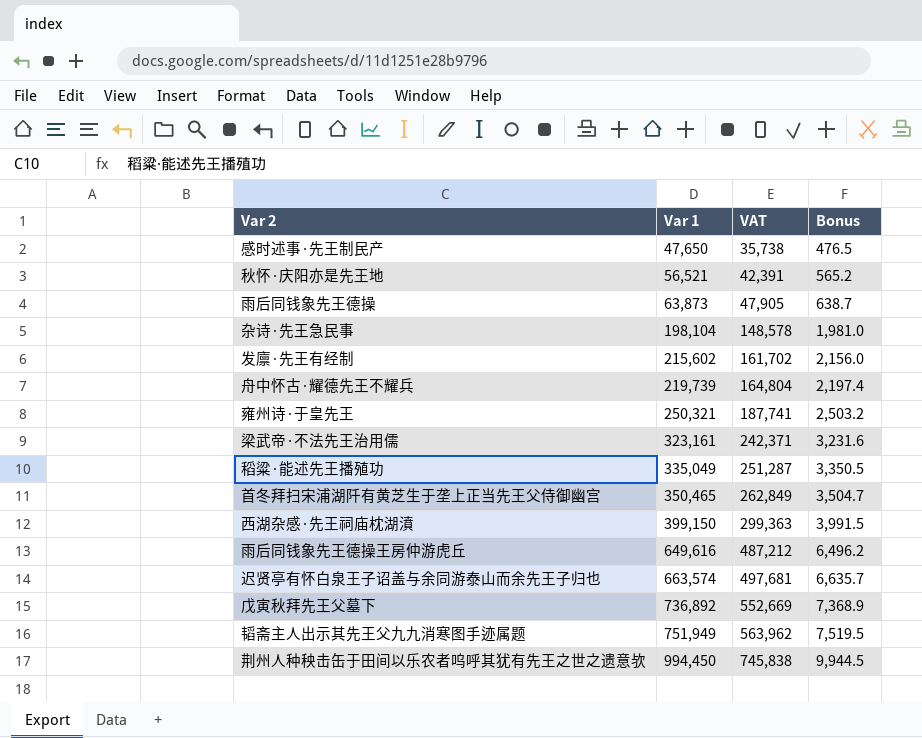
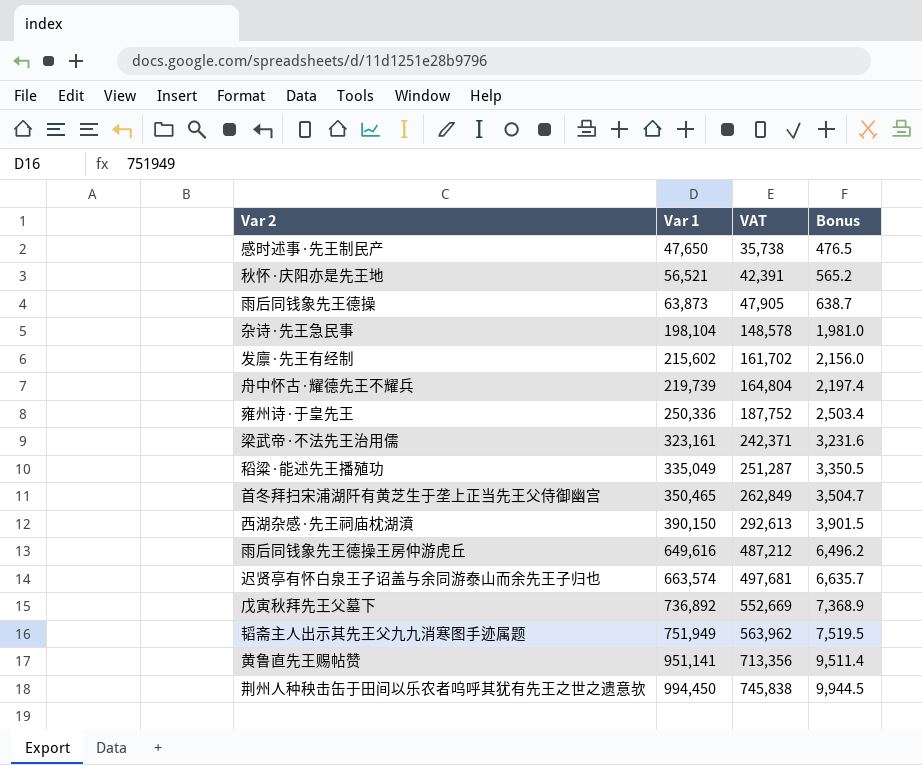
雍州诗·于皇先王 | Var 1: 250,321 -> 250,336
雍州诗·于皇先王 | VAT: 187,741 -> 187,752
雍州诗·于皇先王 | Bonus: 2,503.2 -> 2,503.4
西湖杂感·先王祠庙枕湖濆 | Var 1: 399,150 -> 390,150
西湖杂感·先王祠庙枕湖濆 | VAT: 299,363 -> 292,613
西湖杂感·先王祠庙枕湖濆 | Bonus: 3,991.5 -> 3,901.5
row 黄鲁直先王赐帖赞: none -> 951,141 | 713,356 | 9,511.4

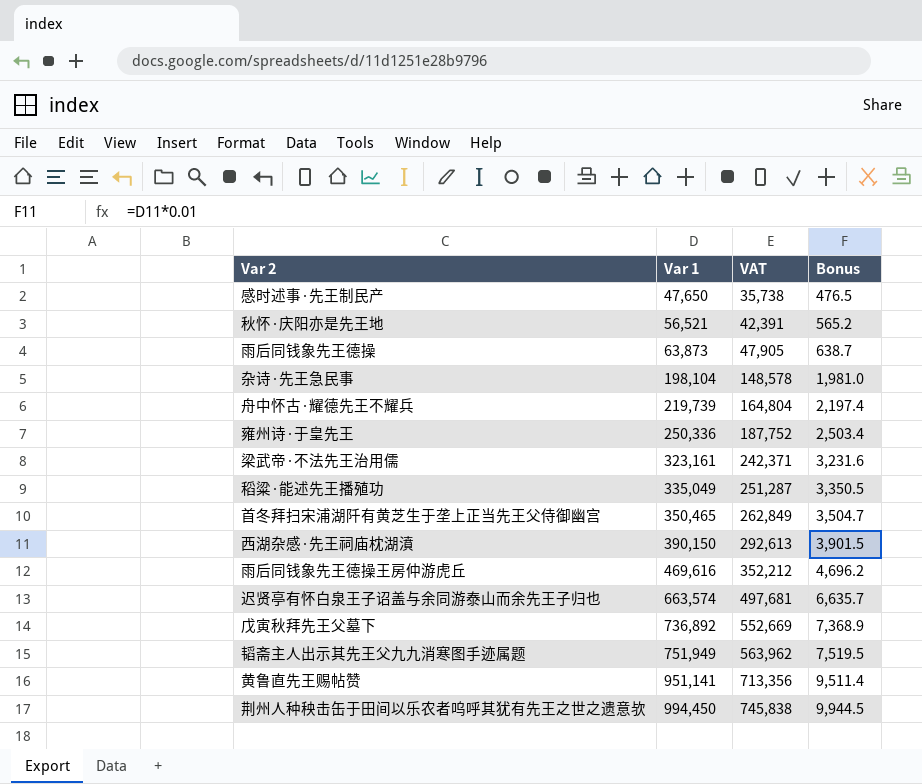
row 发廪·先王有经制: 215,602 | 161,702 | 2,156.0 -> none
雨后同钱象先王德操王房仲游虎丘 | Var 1: 649,616 -> 469,616
雨后同钱象先王德操王房仲游虎丘 | VAT: 487,212 -> 352,212
雨后同钱象先王德操王房仲游虎丘 | Bonus: 6,496.2 -> 4,696.2

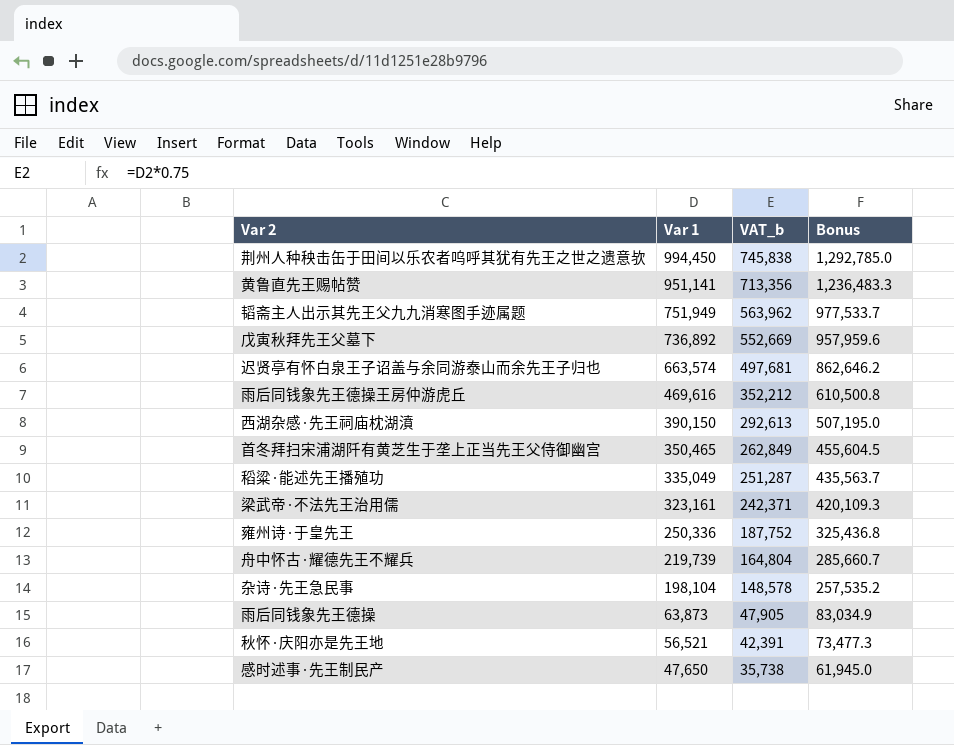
row order: Var 1 ascending -> Var 1 descending
column name: VAT -> VAT_b
column Bonus | formula: [Var 1] * 0.01 -> [Var 1] * 1.3

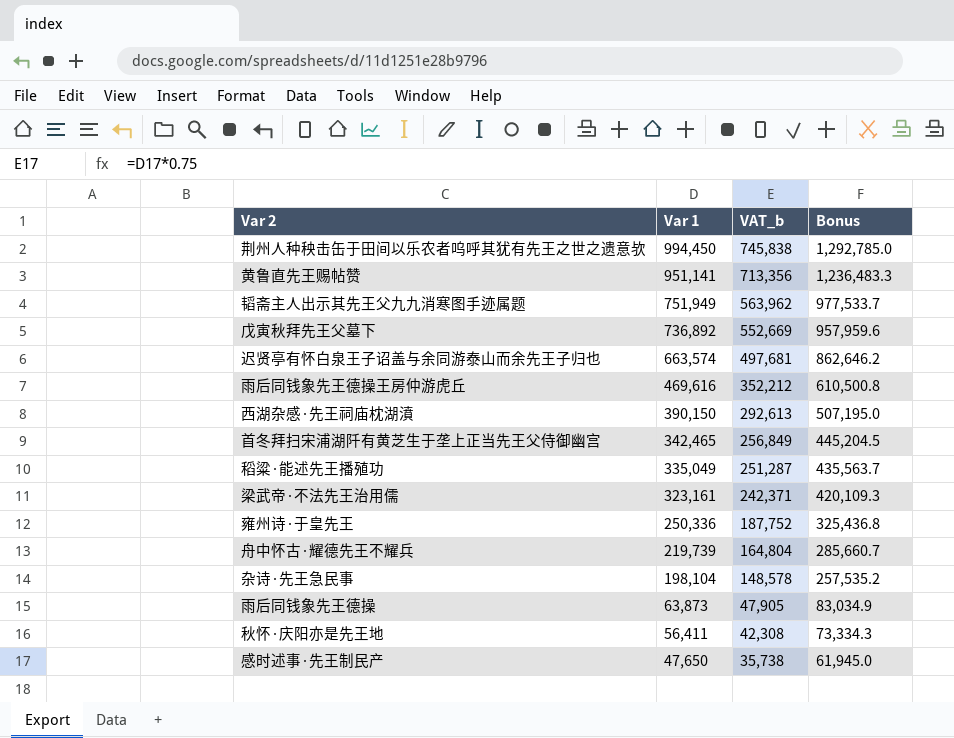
首冬拜扫宋浦湖阡有黄芝生于垄上正当先王父侍御幽宫 | Var 1: 350,465 -> 342,465
首冬拜扫宋浦湖阡有黄芝生于垄上正当先王父侍御幽宫 | VAT_b: 262,849 -> 256,849
首冬拜扫宋浦湖阡有黄芝生于垄上正当先王父侍御幽宫 | Bonus: 455,604.5 -> 445,204.5
秋怀·庆阳亦是先王地 | Var 1: 56,521 -> 56,411
秋怀·庆阳亦是先王地 | VAT_b: 42,391 -> 42,308
秋怀·庆阳亦是先王地 | Bonus: 73,477.3 -> 73,334.3

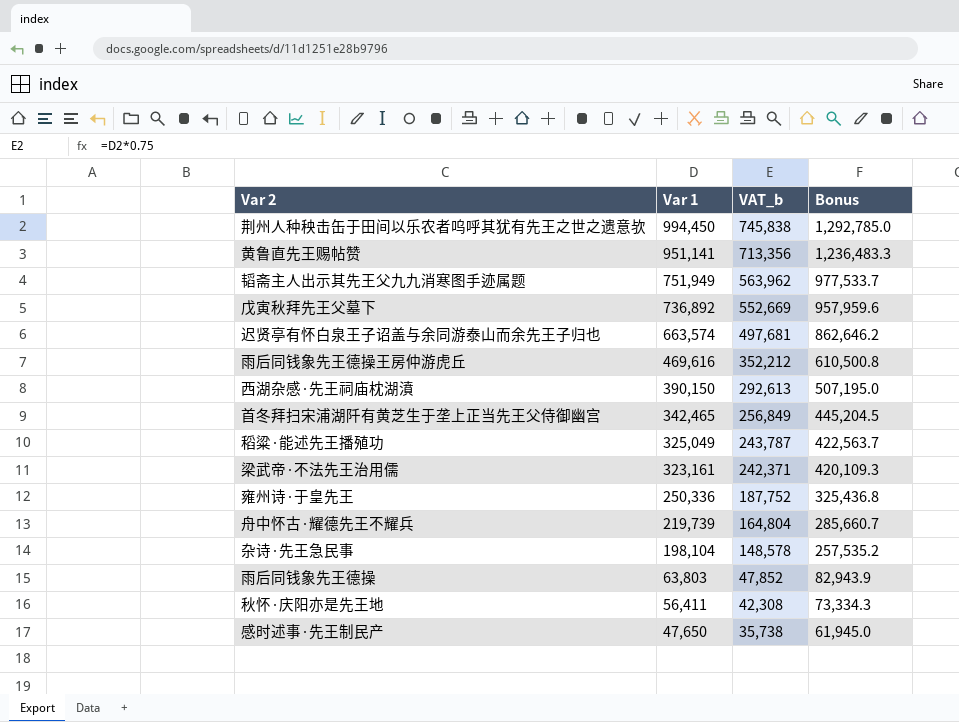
稻粱·能述先王播殖功 | Var 1: 335,049 -> 325,049
稻粱·能述先王播殖功 | VAT_b: 251,287 -> 243,787
稻粱·能述先王播殖功 | Bonus: 435,563.7 -> 422,563.7
雨后同钱象先王德操 | Var 1: 63,873 -> 63,803
雨后同钱象先王德操 | VAT_b: 47,905 -> 47,852
雨后同钱象先王德操 | Bonus: 83,034.9 -> 82,943.9

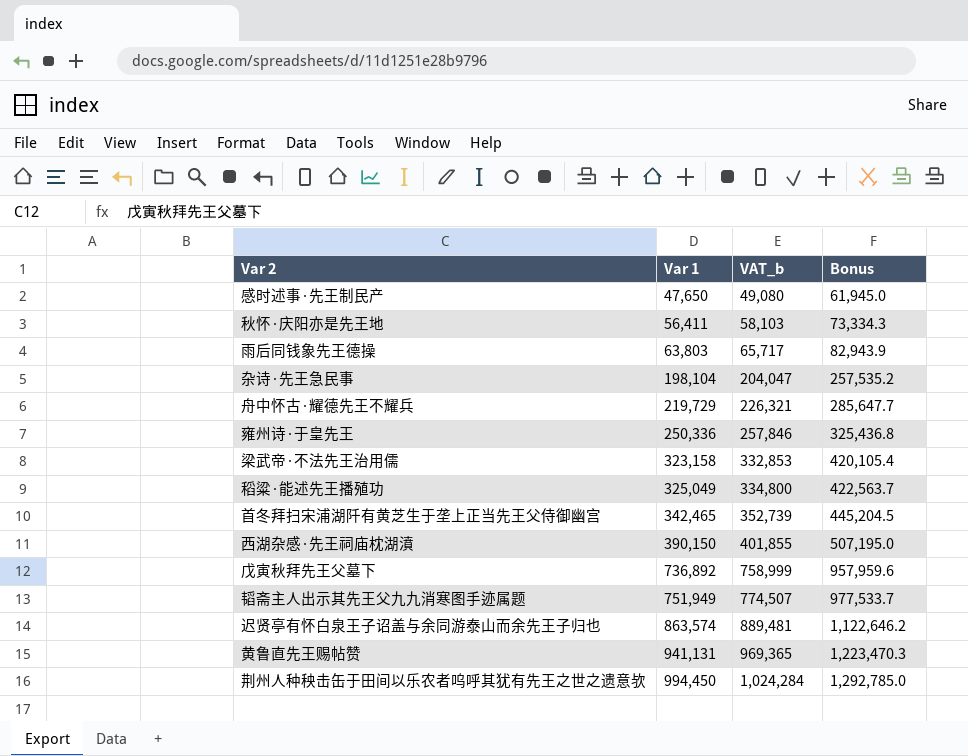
row order: Var 1 descending -> Var 1 ascending
column VAT_b | formula: [Var 1] * 0.75 -> [Var 1] * 1.03
row 雨后同钱象先王德操王房仲游虎丘: 469,616 | 352,212 | 610,500.8 -> none
舟中怀古·耀德先王不耀兵 | Var 1: 219,739 -> 219,729
舟中怀古·耀德先王不耀兵 | Bonus: 285,660.7 -> 285,647.7
梁武帝·不法先王治用儒 | Var 1: 323,161 -> 323,158
梁武帝·不法先王治用儒 | Bonus: 420,109.3 -> 420,105.4
迟贤亭有怀白泉王子诏盖与余同游泰山而余先王子归也 | Var 1: 663,574 -> 863,574
迟贤亭有怀白泉王子诏盖与余同游泰山而余先王子归也 | Bonus: 862,646.2 -> 1,122,646.2
黄鲁直先王赐帖赞 | Var 1: 951,141 -> 941,131
黄鲁直先王赐帖赞 | Bonus: 1,236,483.3 -> 1,223,470.3

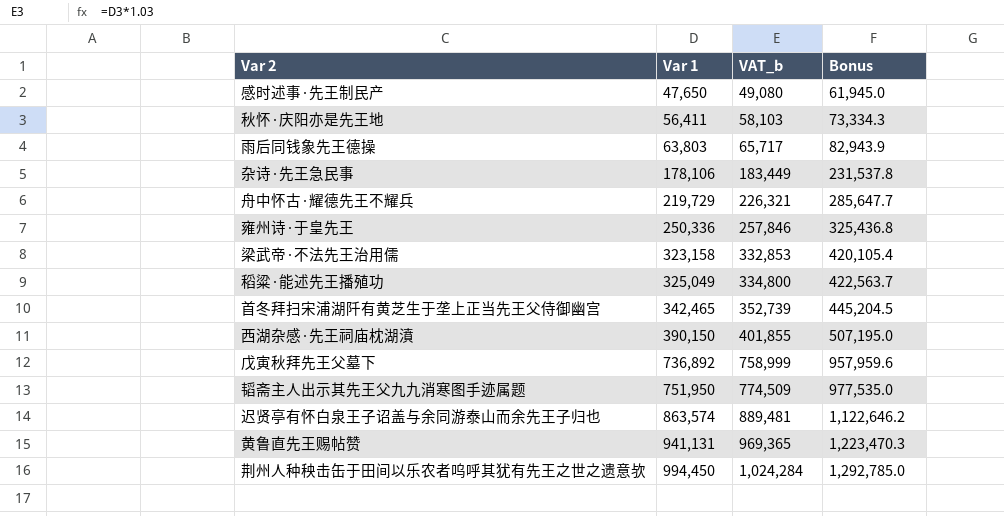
杂诗·先王急民事 | Var 1: 198,104 -> 178,106
杂诗·先王急民事 | VAT_b: 204,047 -> 183,449
杂诗·先王急民事 | Bonus: 257,535.2 -> 231,537.8
韬斋主人出示其先王父九九消寒图手迹属题 | Var 1: 751,949 -> 751,950
韬斋主人出示其先王父九九消寒图手迹属题 | VAT_b: 774,507 -> 774,509
韬斋主人出示其先王父九九消寒图手迹属题 | Bonus: 977,533.7 -> 977,535.0

